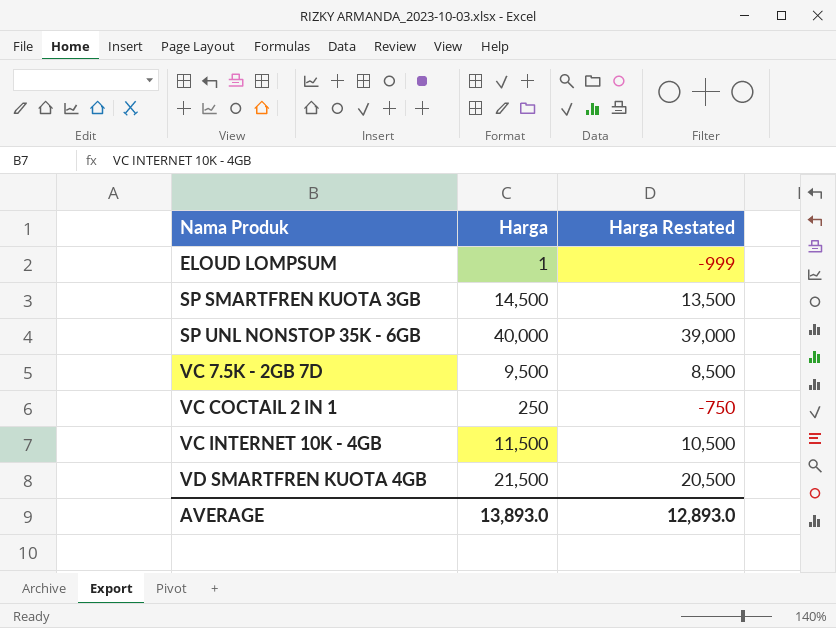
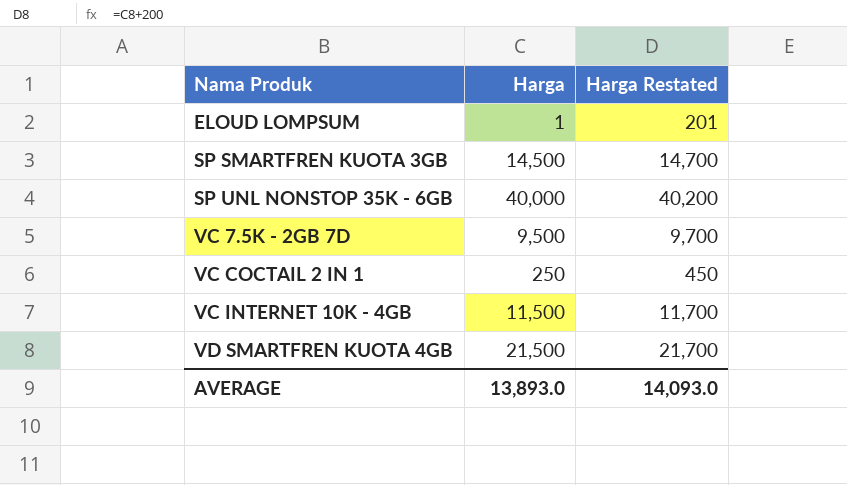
column Harga Restated | formula: [Harga] - 1000 -> [Harga] + 200
AVERAGE | Harga Restated: 12,893.0 -> 14,093.0

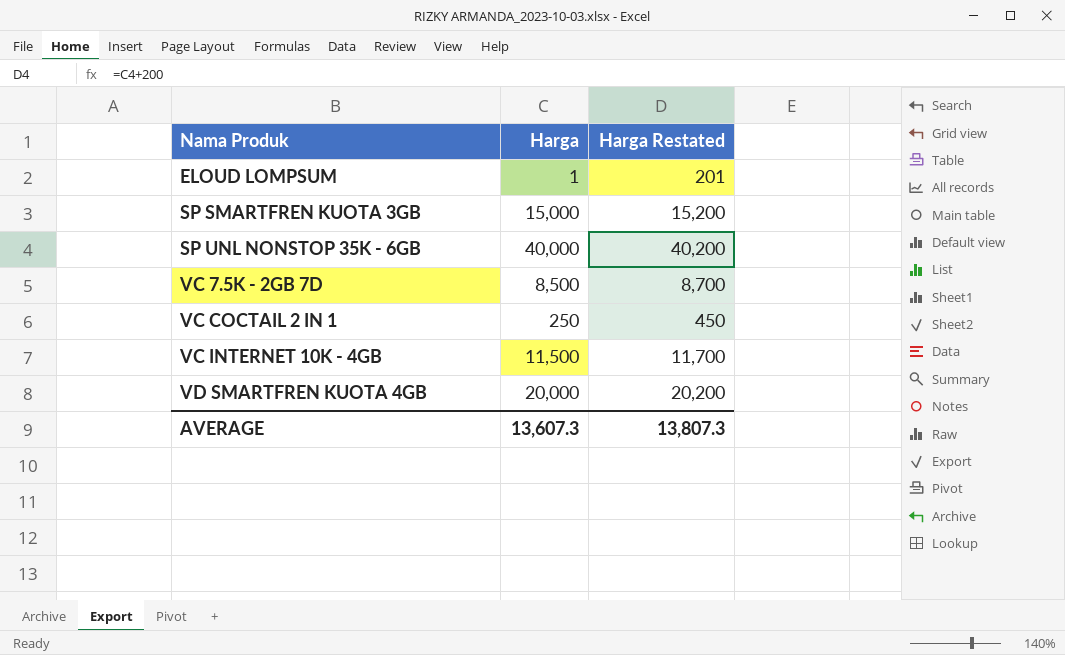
SP SMARTFREN KUOTA 3GB | Harga: 14,500 -> 15,000
SP SMARTFREN KUOTA 3GB | Harga Restated: 14,700 -> 15,200
VC 7.5K - 2GB 7D | Harga: 9,500 -> 8,500
VC 7.5K - 2GB 7D | Harga Restated: 9,700 -> 8,700
VD SMARTFREN KUOTA 4GB | Harga: 21,500 -> 20,000
VD SMARTFREN KUOTA 4GB | Harga Restated: 21,700 -> 20,200
AVERAGE | Harga: 13,893.0 -> 13,607.3
AVERAGE | Harga Restated: 14,093.0 -> 13,807.3

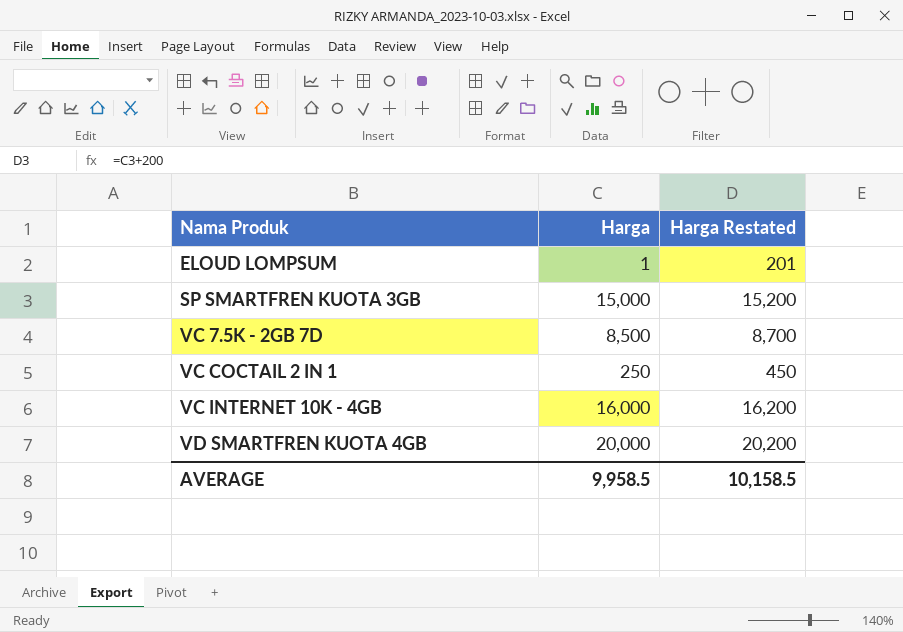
row SP UNL NONSTOP 35K - 6GB: 40,000 | 40,200 -> none
VC INTERNET 10K - 4GB | Harga: 11,500 -> 16,000
VC INTERNET 10K - 4GB | Harga Restated: 11,700 -> 16,200
AVERAGE | Harga: 13,607.3 -> 9,958.5
AVERAGE | Harga Restated: 13,807.3 -> 10,158.5

